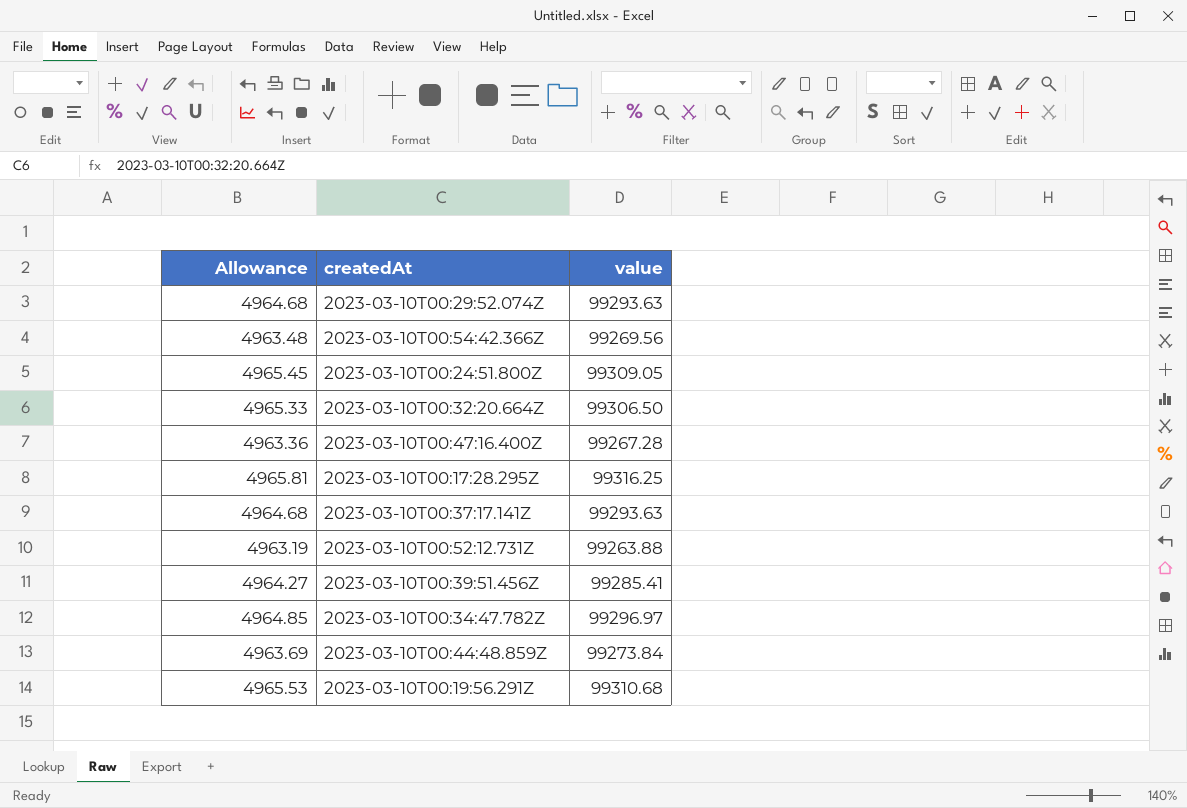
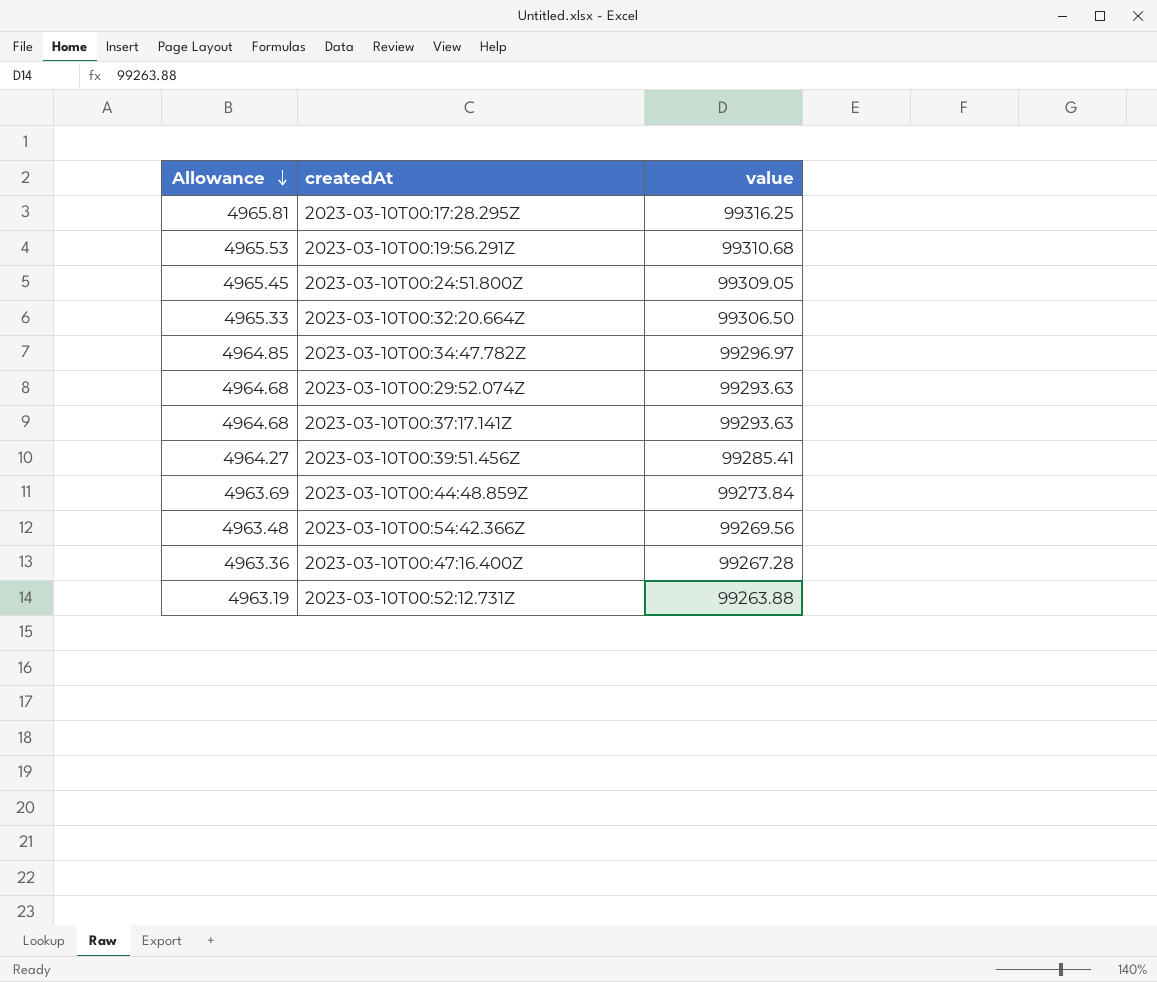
row order: none -> Allowance descending

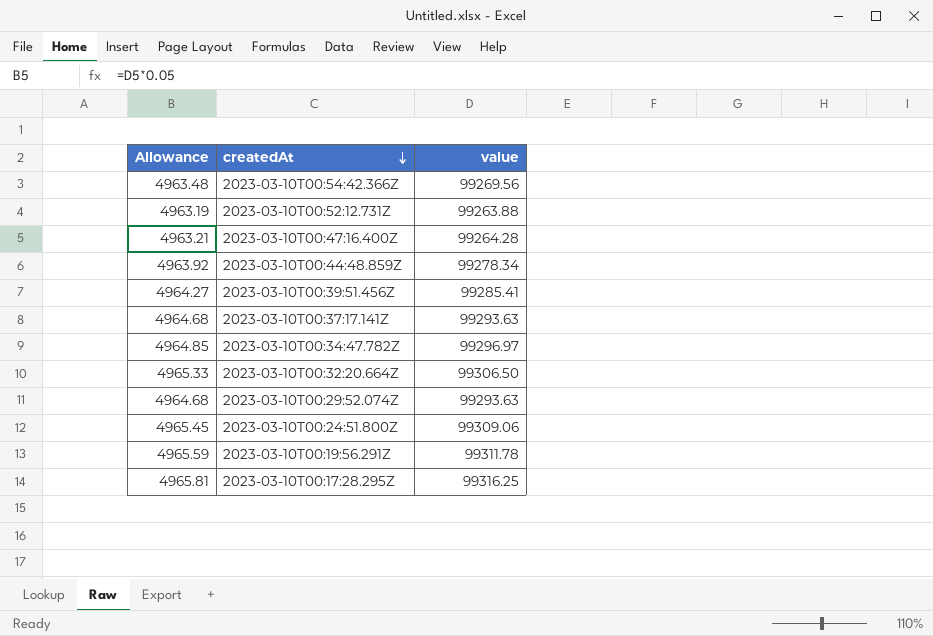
row order: Allowance descending -> createdAt descending
2023-03-10T00:47:16.400Z | Allowance: 4963.36 -> 4963.21
2023-03-10T00:47:16.400Z | value: 99267.28 -> 99264.28
2023-03-10T00:44:48.859Z | Allowance: 4963.69 -> 4963.92
2023-03-10T00:44:48.859Z | value: 99273.84 -> 99278.34
2023-03-10T00:24:51.800Z | value: 99309.05 -> 99309.06
2023-03-10T00:19:56.291Z | Allowance: 4965.53 -> 4965.59
2023-03-10T00:19:56.291Z | value: 99310.68 -> 99311.78

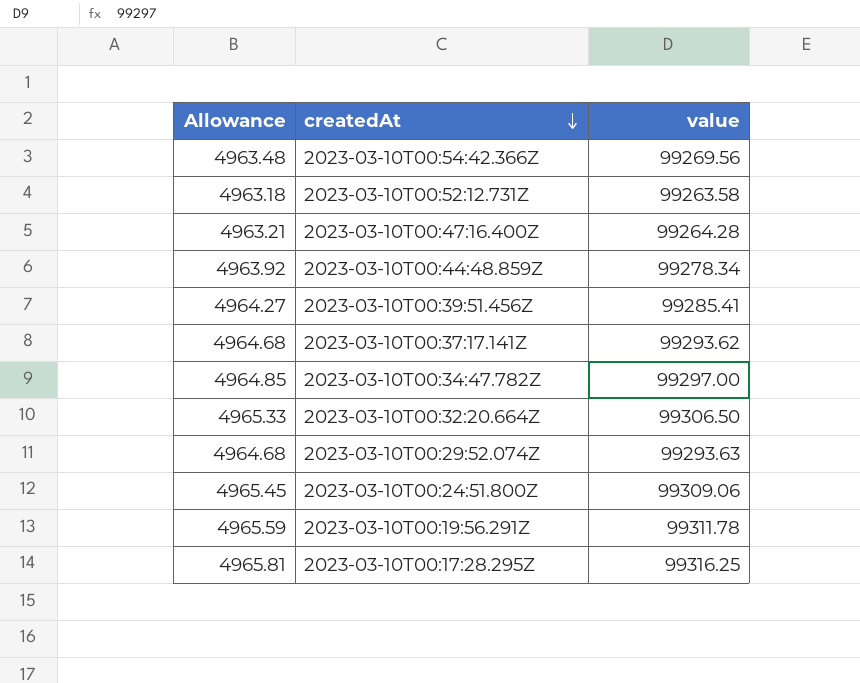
2023-03-10T00:52:12.731Z | Allowance: 4963.19 -> 4963.18
2023-03-10T00:52:12.731Z | value: 99263.88 -> 99263.58
2023-03-10T00:37:17.141Z | value: 99293.63 -> 99293.62
2023-03-10T00:34:47.782Z | value: 99296.97 -> 99297.00

